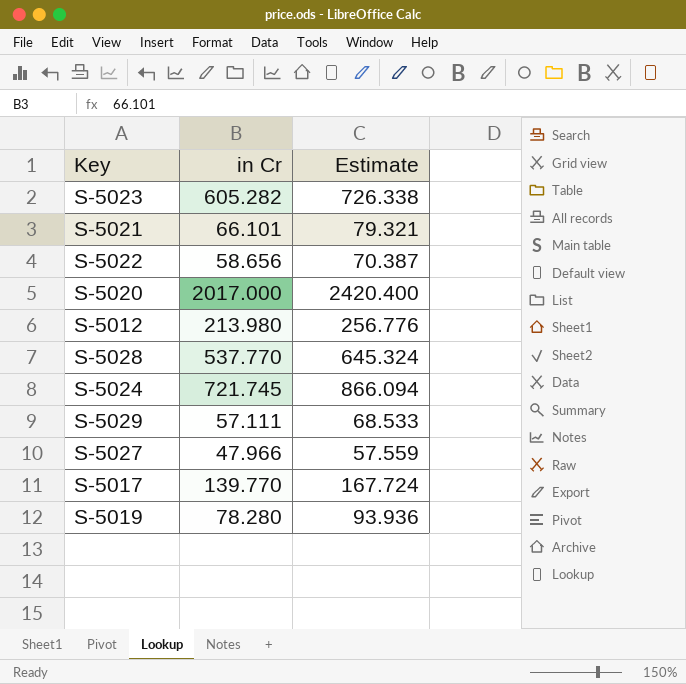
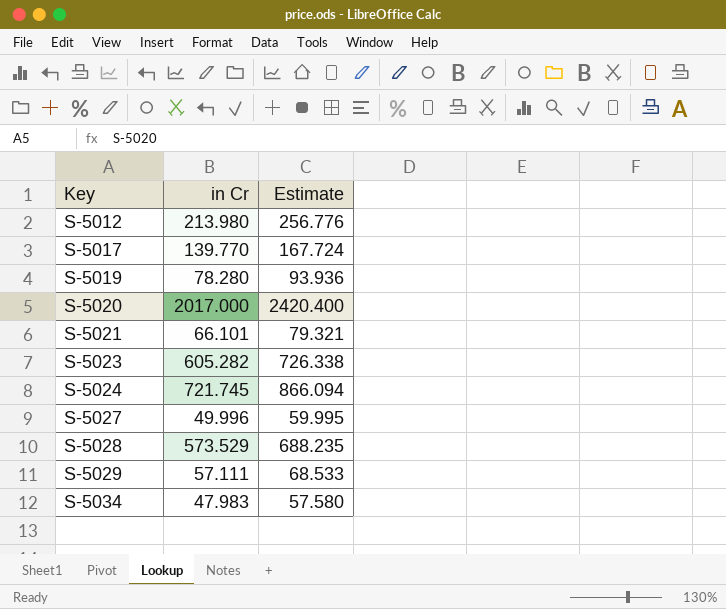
row order: none -> Key ascending
row S-5022: 58.656 | 70.387 -> none
S-5027 | in Cr: 47.966 -> 49.996
S-5027 | Estimate: 57.559 -> 59.995
S-5028 | in Cr: 537.770 -> 573.529
S-5028 | Estimate: 645.324 -> 688.235
row S-5034: none -> 47.983 | 57.580

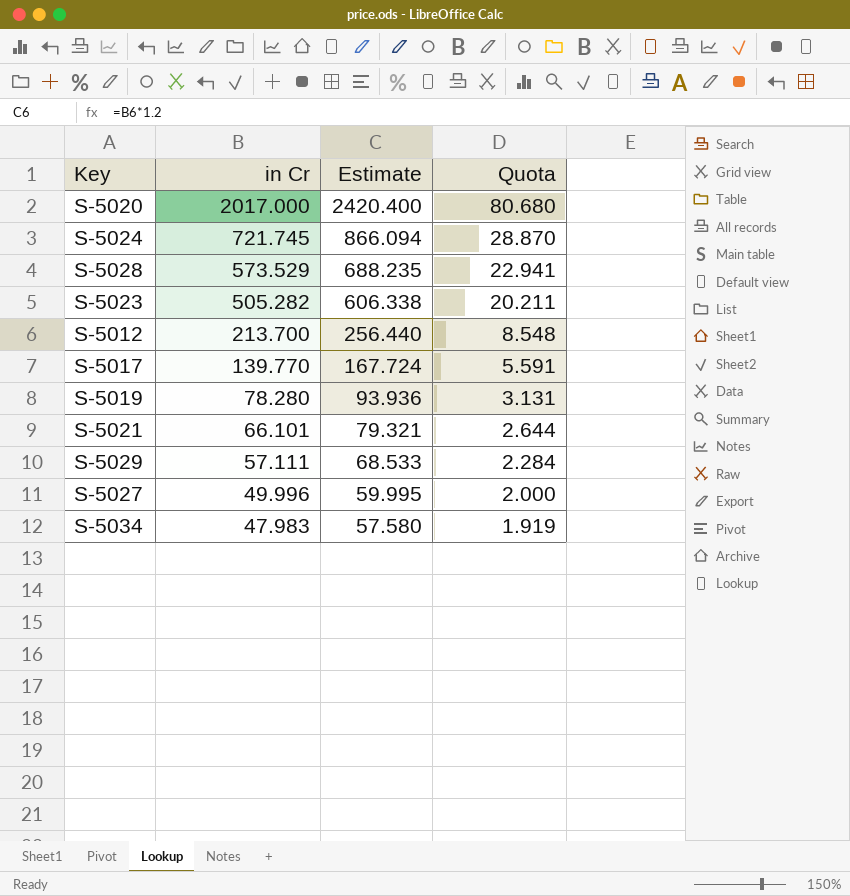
row order: Key ascending -> in Cr descending
column Quota | formula: none -> [in Cr] * 0.04
S-5023 | in Cr: 605.282 -> 505.282
S-5023 | Estimate: 726.338 -> 606.338
S-5012 | in Cr: 213.980 -> 213.700
S-5012 | Estimate: 256.776 -> 256.440

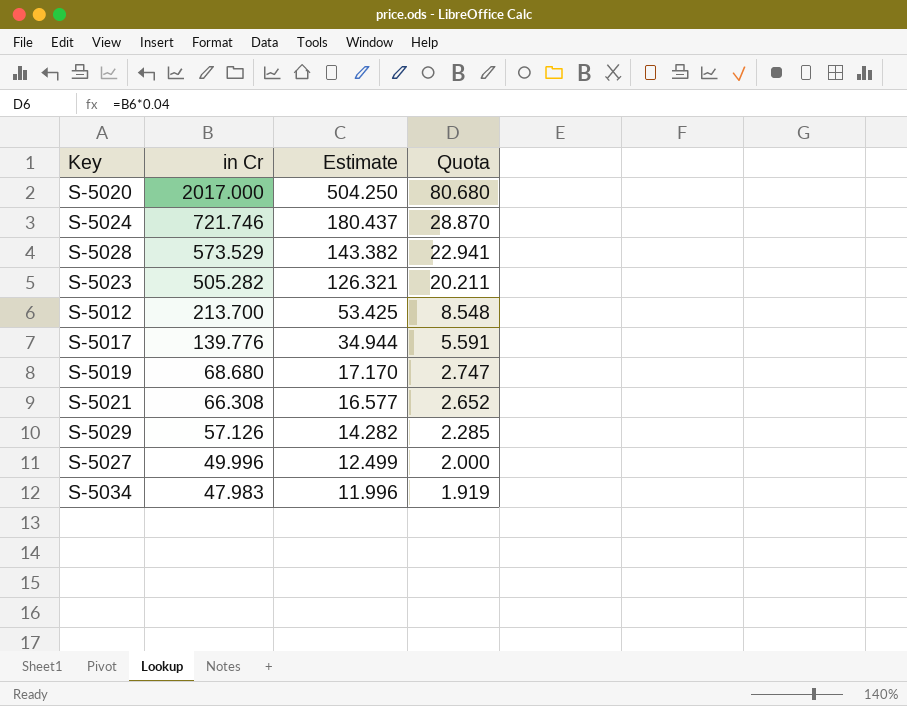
column Estimate | formula: [in Cr] * 1.2 -> [in Cr] * 0.25
S-5024 | in Cr: 721.745 -> 721.746
S-5017 | in Cr: 139.770 -> 139.776
S-5019 | in Cr: 78.280 -> 68.680
S-5019 | Quota: 3.131 -> 2.747
S-5021 | in Cr: 66.101 -> 66.308
S-5021 | Quota: 2.644 -> 2.652
S-5029 | in Cr: 57.111 -> 57.126
S-5029 | Quota: 2.284 -> 2.285

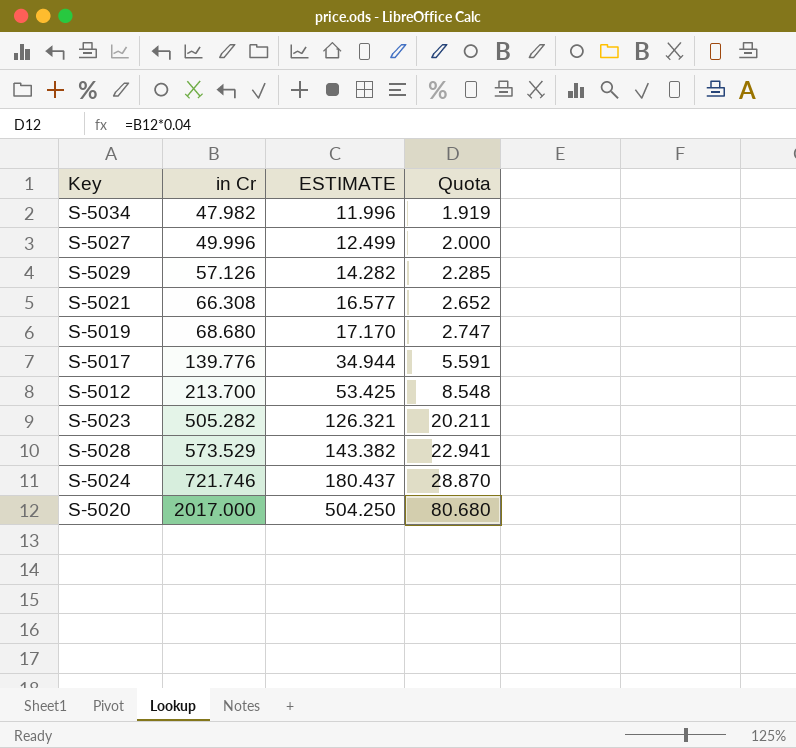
row order: in Cr descending -> in Cr ascending
column name: Estimate -> ESTIMATE
S-5034 | in Cr: 47.983 -> 47.982

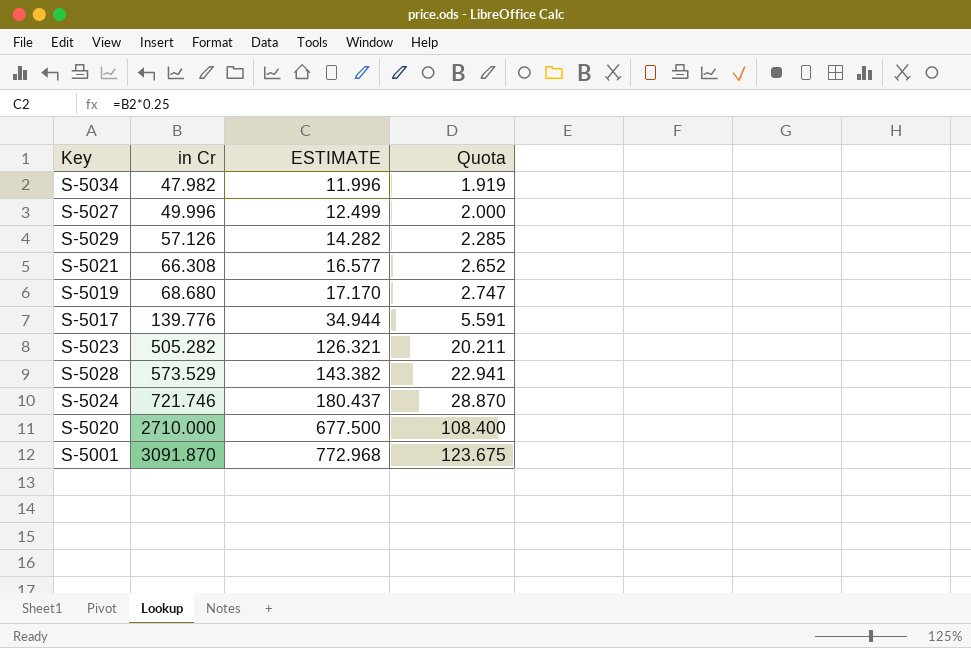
row S-5012: 213.700 | 53.425 | 8.548 -> none
S-5020 | in Cr: 2017.000 -> 2710.000
S-5020 | ESTIMATE: 504.250 -> 677.500
S-5020 | Quota: 80.680 -> 108.400
row S-5001: none -> 3091.870 | 772.968 | 123.675

